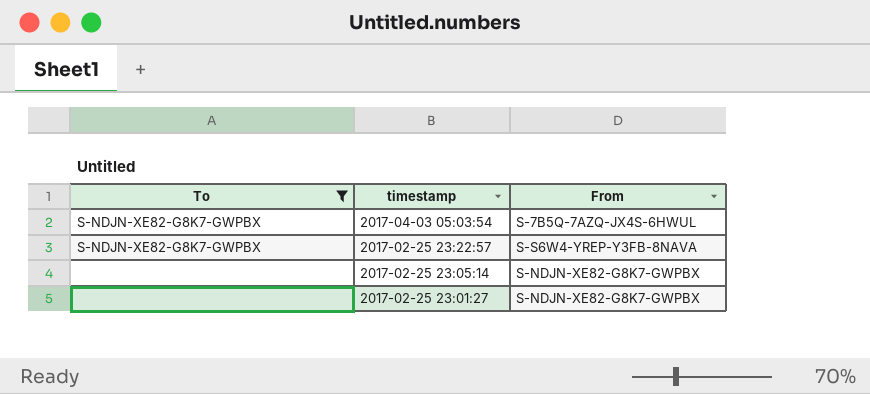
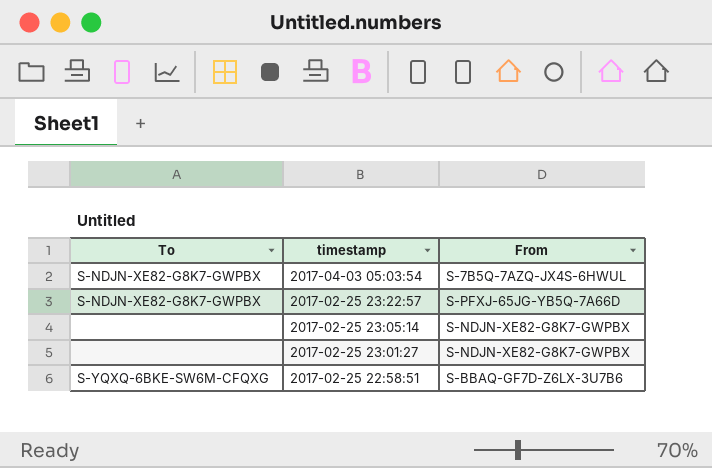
filter: To != S-YQXQ-6BKE-SW6M-CFQXG -> none
2017-02-25 23:22:57 | From: S-S6W4-YREP-Y3FB-8NAVA -> S-PFXJ-65JG-YB5Q-7A66D

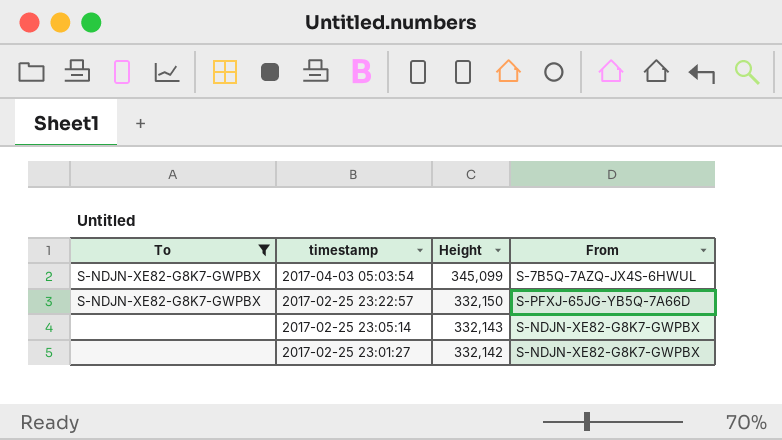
filter: none -> To != S-YQXQ-6BKE-SW6M-CFQXG
column Height | position: none -> 3

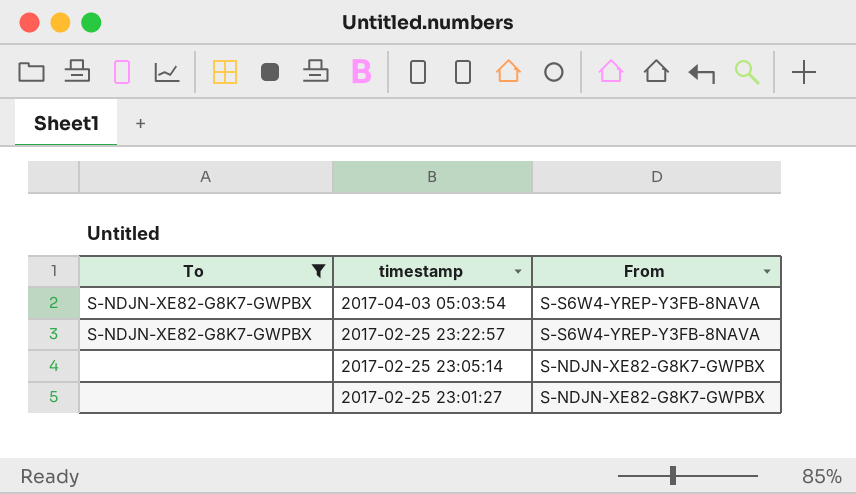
column Height | position: 3 -> none
2017-04-03 05:03:54 | From: S-7B5Q-7AZQ-JX4S-6HWUL -> S-S6W4-YREP-Y3FB-8NAVA
2017-02-25 23:22:57 | From: S-PFXJ-65JG-YB5Q-7A66D -> S-S6W4-YREP-Y3FB-8NAVA

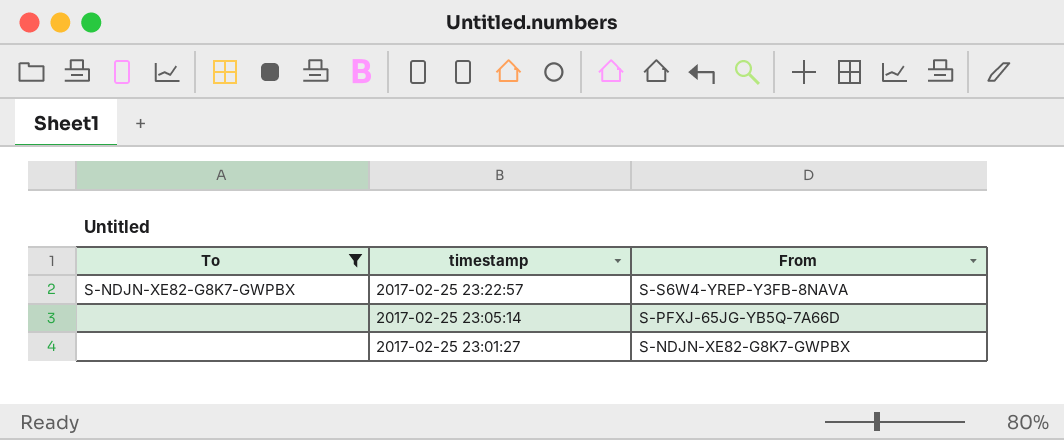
row 2017-04-03 05:03:54: S-NDJN-XE82-G8K7-GWPBX | S-S6W4-YREP-Y3FB-8NAVA -> none
2017-02-25 23:05:14 | From: S-NDJN-XE82-G8K7-GWPBX -> S-PFXJ-65JG-YB5Q-7A66D

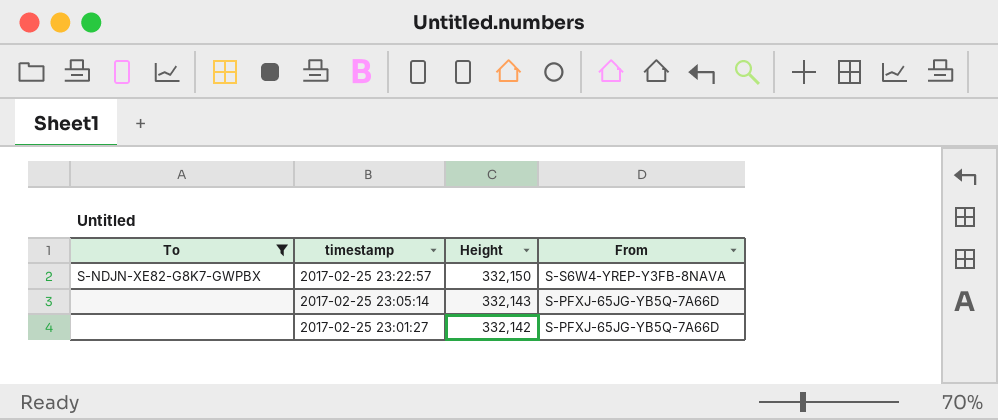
column Height | position: none -> 3
2017-02-25 23:01:27 | From: S-NDJN-XE82-G8K7-GWPBX -> S-PFXJ-65JG-YB5Q-7A66D

